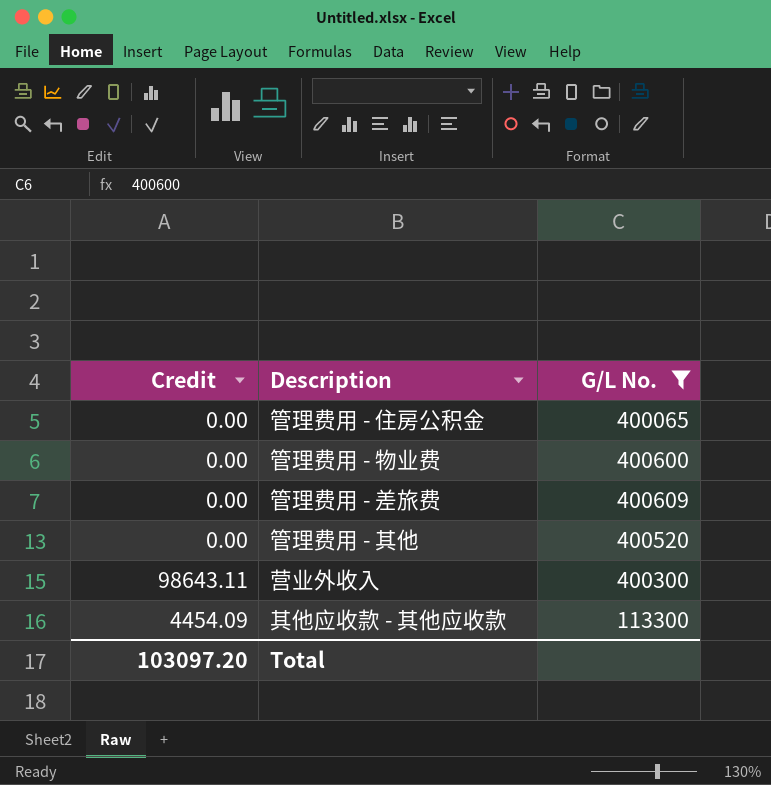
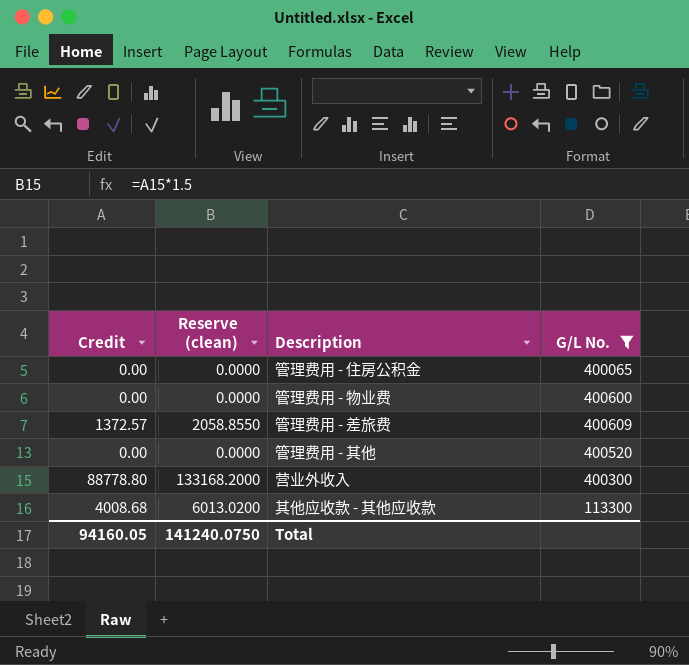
column Reserve (clean) | formula: none -> [Credit] * 1.5
管理费用 - 差旅费 | Credit: 0.00 -> 1372.57
营业外收入 | Credit: 98643.11 -> 88778.80
其他应收款 - 其他应收款 | Credit: 4454.09 -> 4008.68
Total | Credit: 103097.20 -> 94160.05

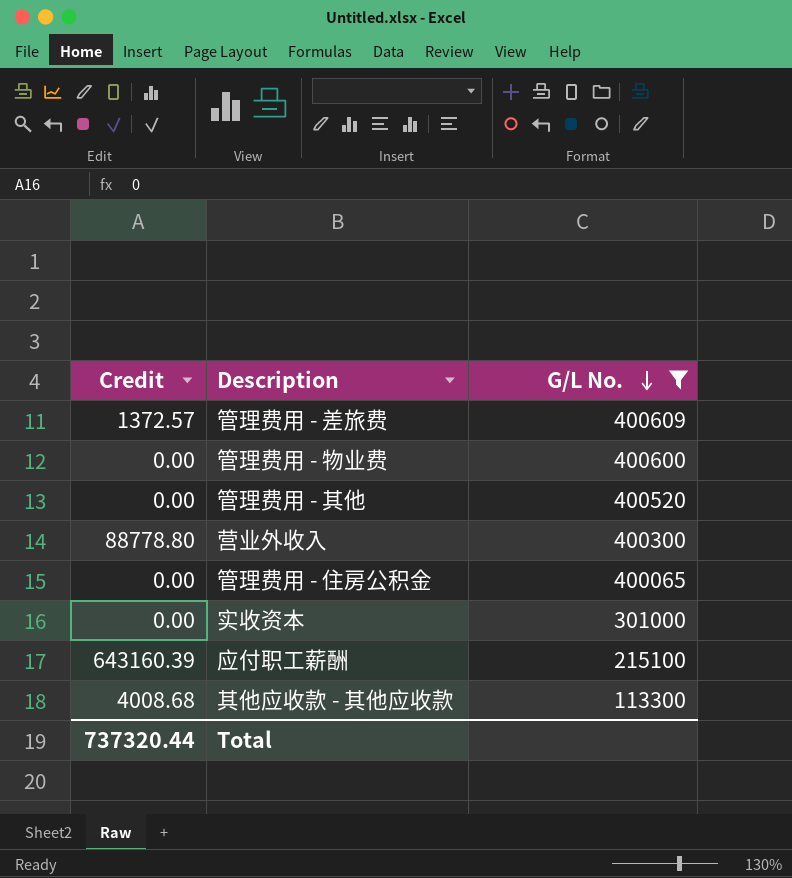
row order: none -> G/L No. descending
column Reserve (clean) | formula: [Credit] * 1.5 -> none
row 实收资本: none -> 0.00 | 301000
row 应付职工薪酬: none -> 643160.39 | 215100
Total | Credit: 94160.05 -> 737320.44

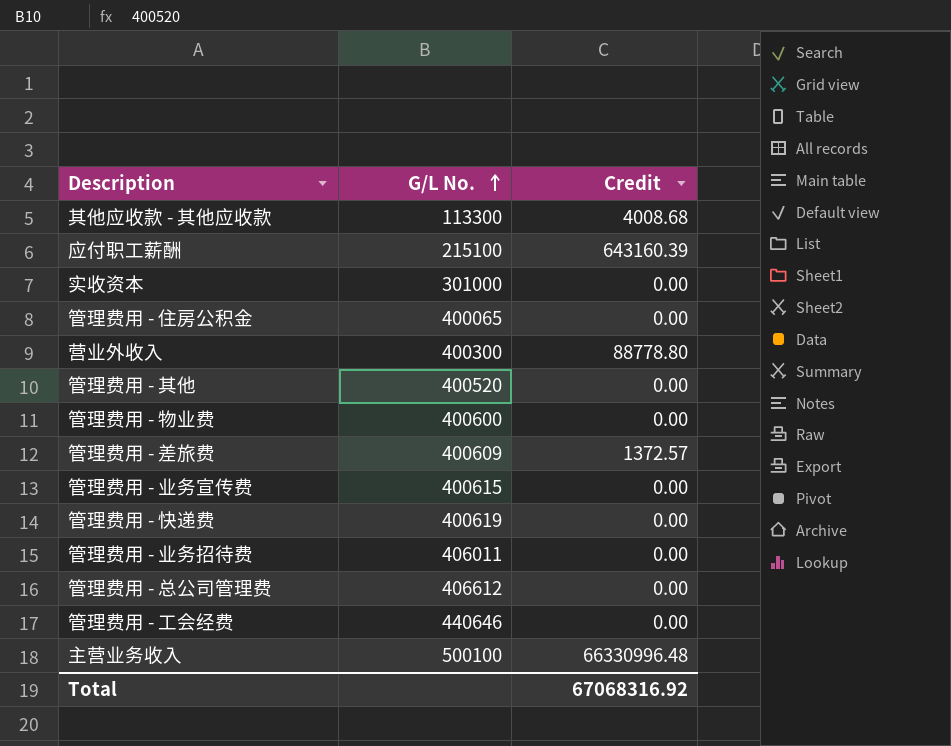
filter: G/L No. <= 400609 -> none
row order: G/L No. descending -> G/L No. ascending
column Credit | position: 1 -> 3
Total | Credit: 737320.44 -> 67068316.92

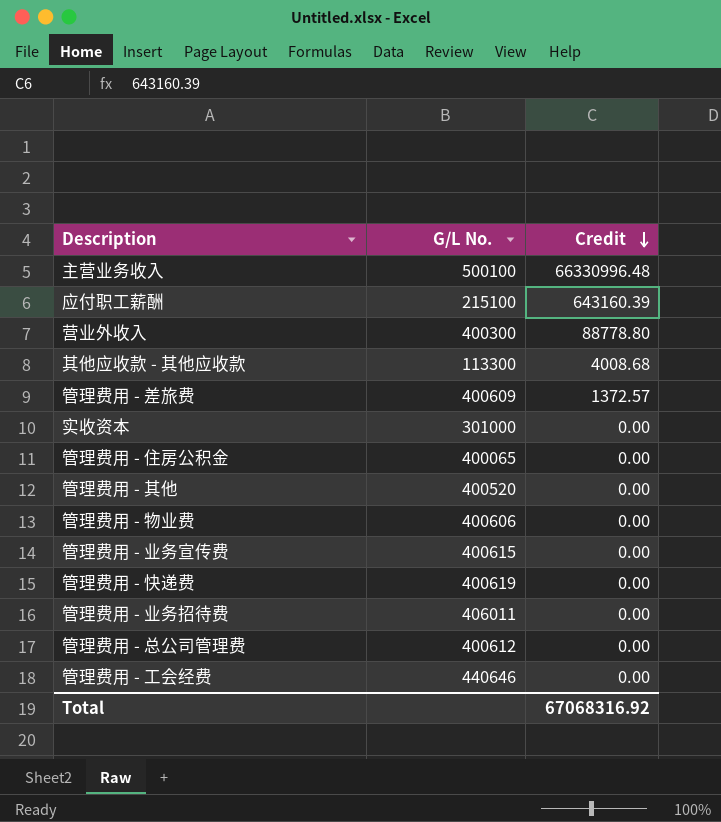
row order: G/L No. ascending -> Credit descending
管理费用 - 物业费 | G/L No.: 400600 -> 400606
管理费用 - 总公司管理费 | G/L No.: 406612 -> 400612

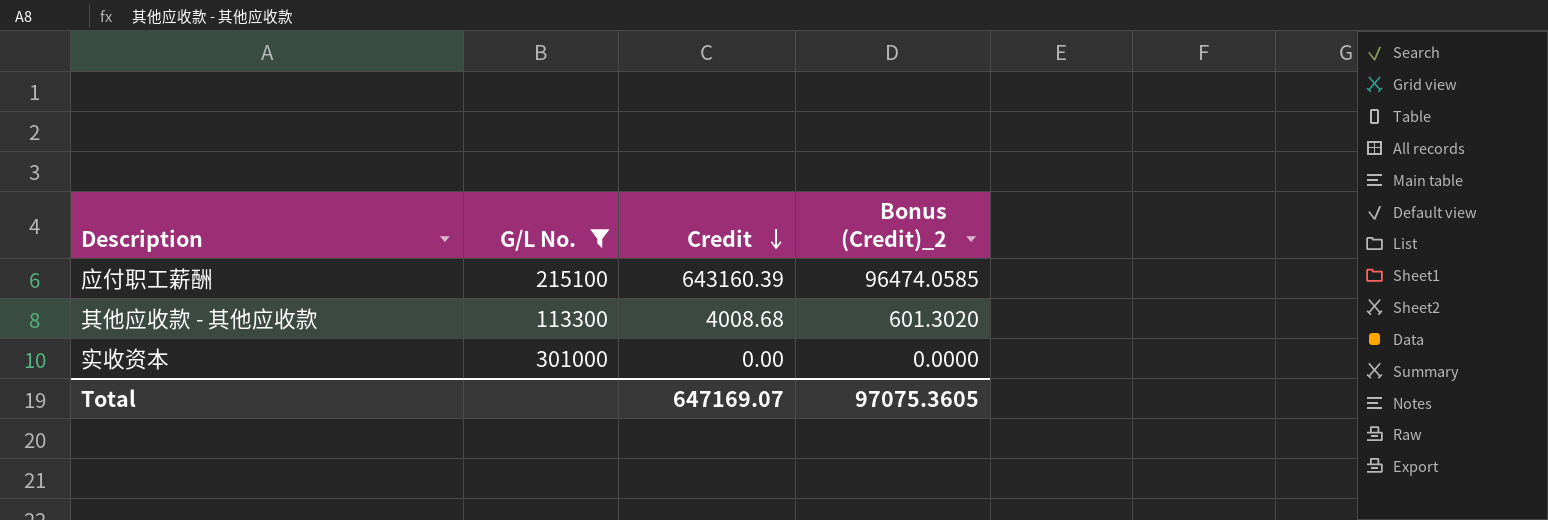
filter: none -> G/L No. <= 301000
column Bonus (Credit)_2 | formula: none -> [Credit] * 0.15
Total | Credit: 67068316.92 -> 647169.07

